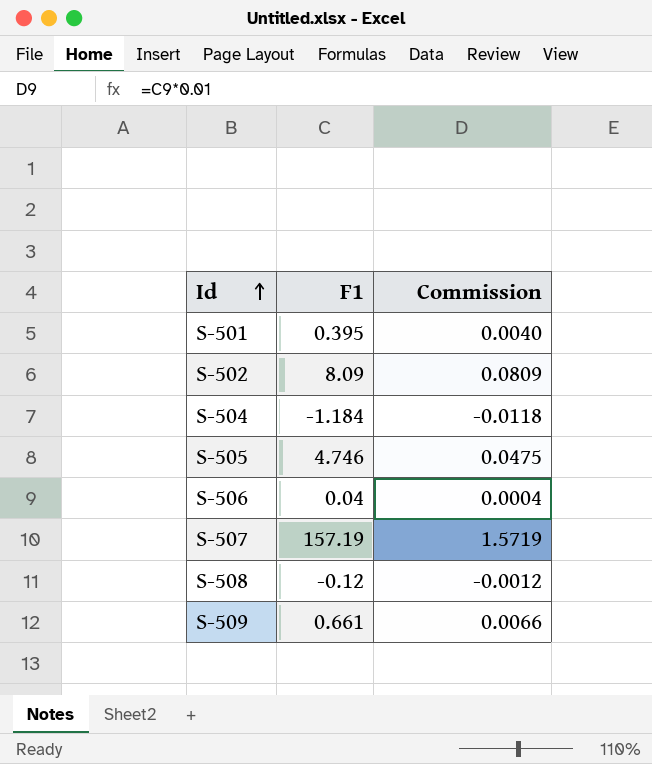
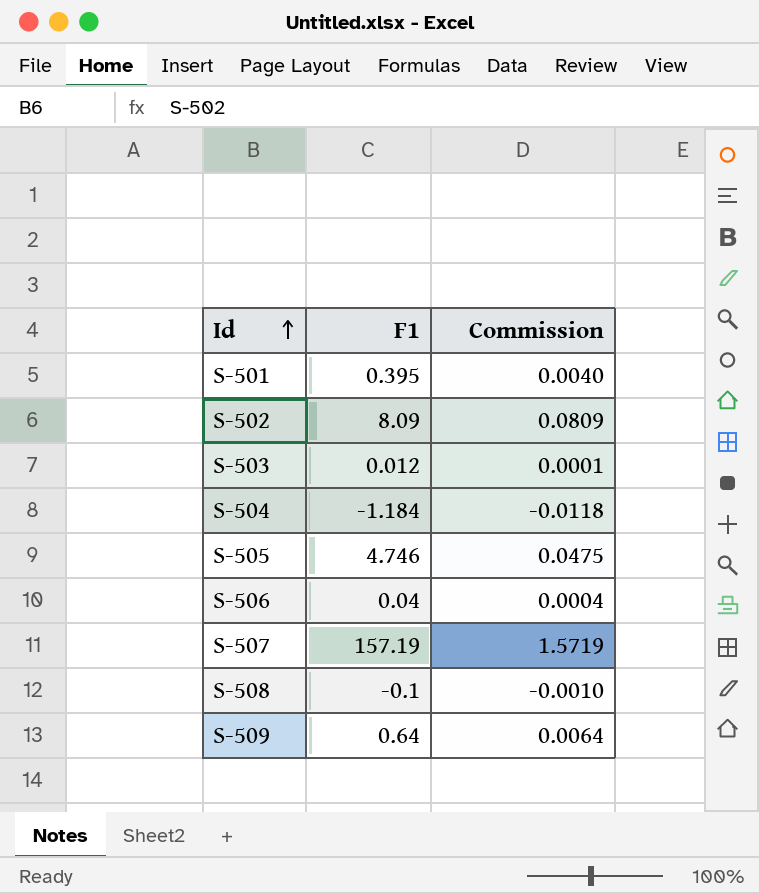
row S-503: none -> 0.012 | 0.0001
S-508 | F1: -0.12 -> -0.1
S-508 | Commission: -0.0012 -> -0.0010
S-509 | F1: 0.661 -> 0.64
S-509 | Commission: 0.0066 -> 0.0064

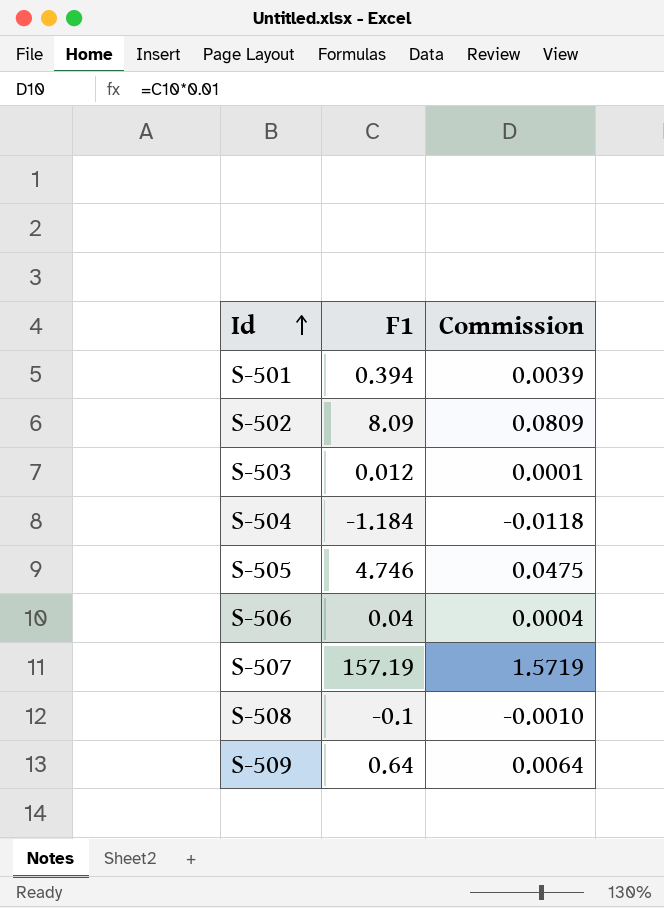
S-501 | F1: 0.395 -> 0.394
S-501 | Commission: 0.0040 -> 0.0039

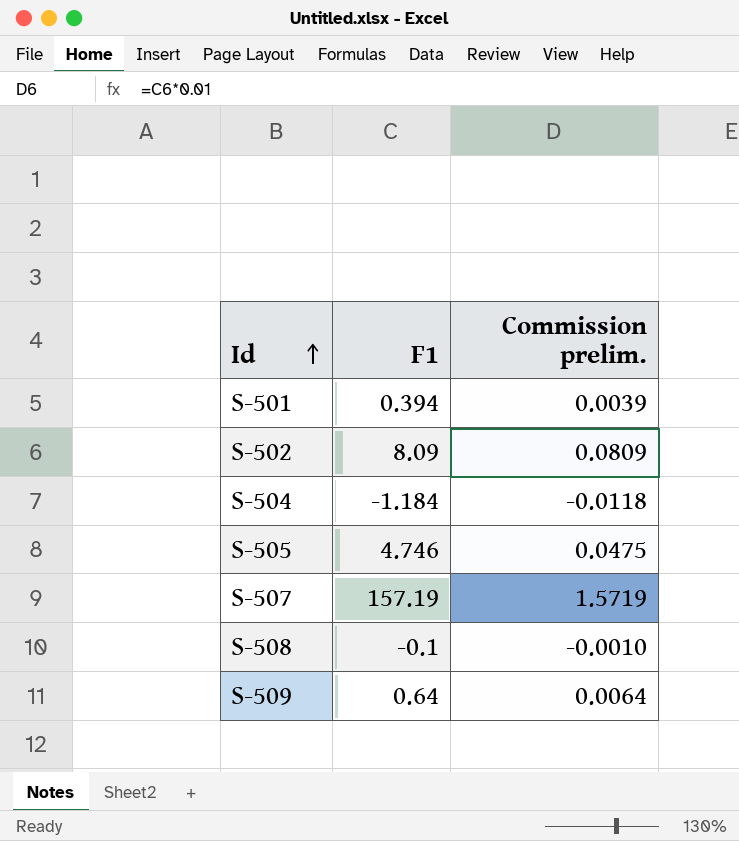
column name: Commission -> Commission prelim.
row S-503: 0.012 | 0.0001 -> none
row S-506: 0.04 | 0.0004 -> none

